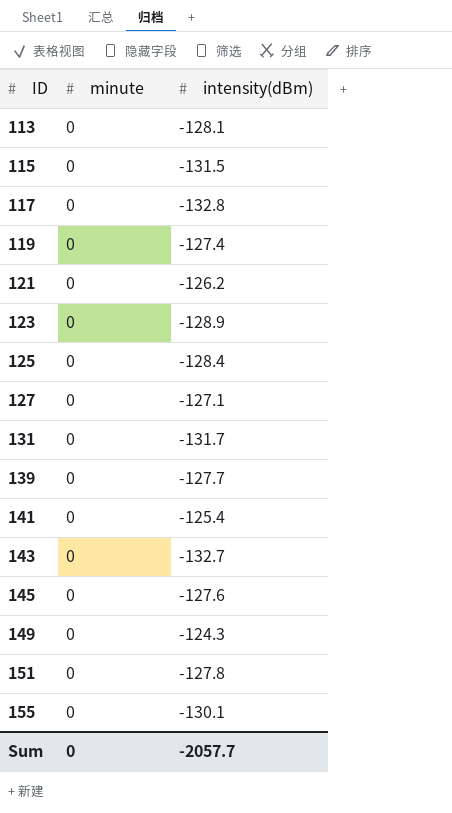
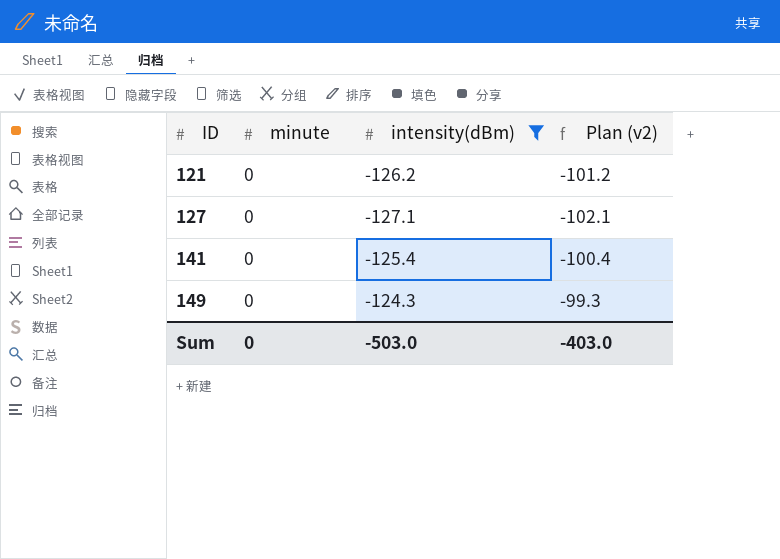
filter: none -> intensity(dBm) >= -127.1
column Plan (v2) | formula: none -> [intensity(dBm)] + 25
Sum | intensity(dBm): -2057.7 -> -503.0

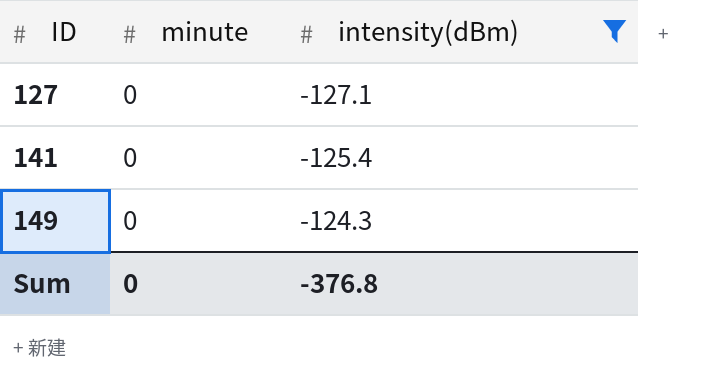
column Plan (v2) | formula: [intensity(dBm)] + 25 -> none
row 121: 0 | -126.2 | -101.2 -> none
Sum | intensity(dBm): -503.0 -> -376.8

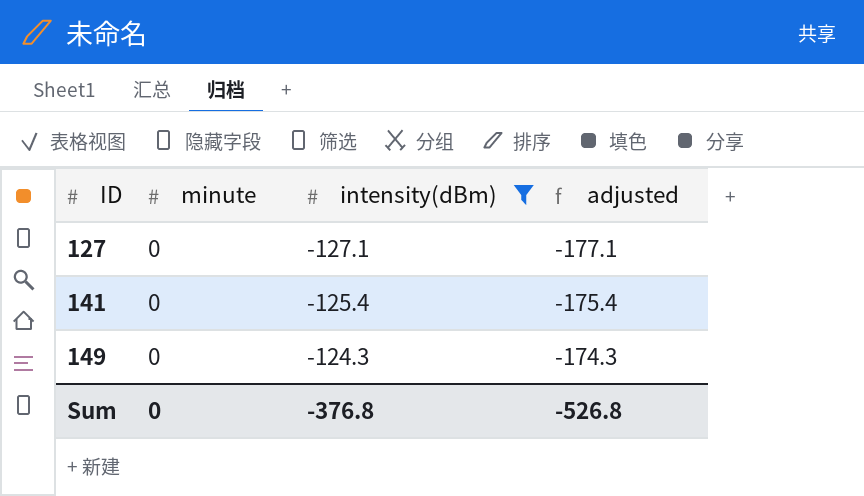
column adjusted | formula: none -> [intensity(dBm)] - 50

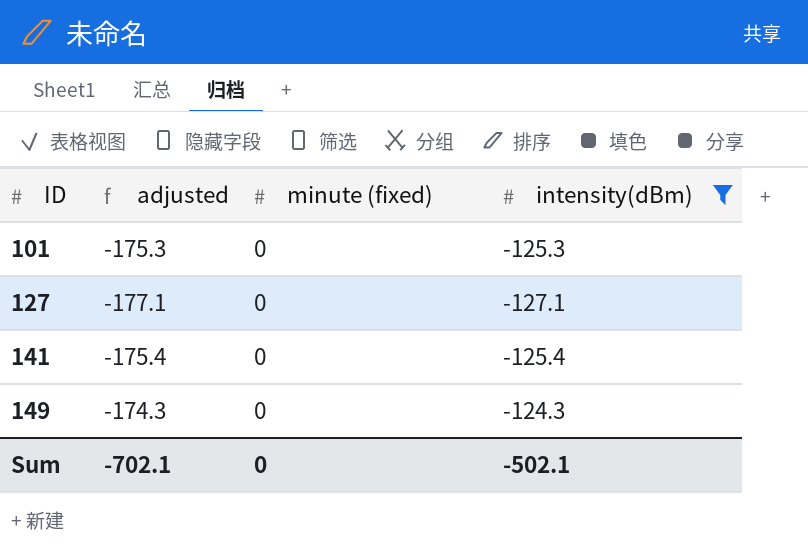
column adjusted | position: 4 -> 2
column name: minute -> minute (fixed)
row 101: none -> -175.3 | 0 | -125.3
Sum | adjusted: -526.8 -> -702.1
Sum | intensity(dBm): -376.8 -> -502.1

